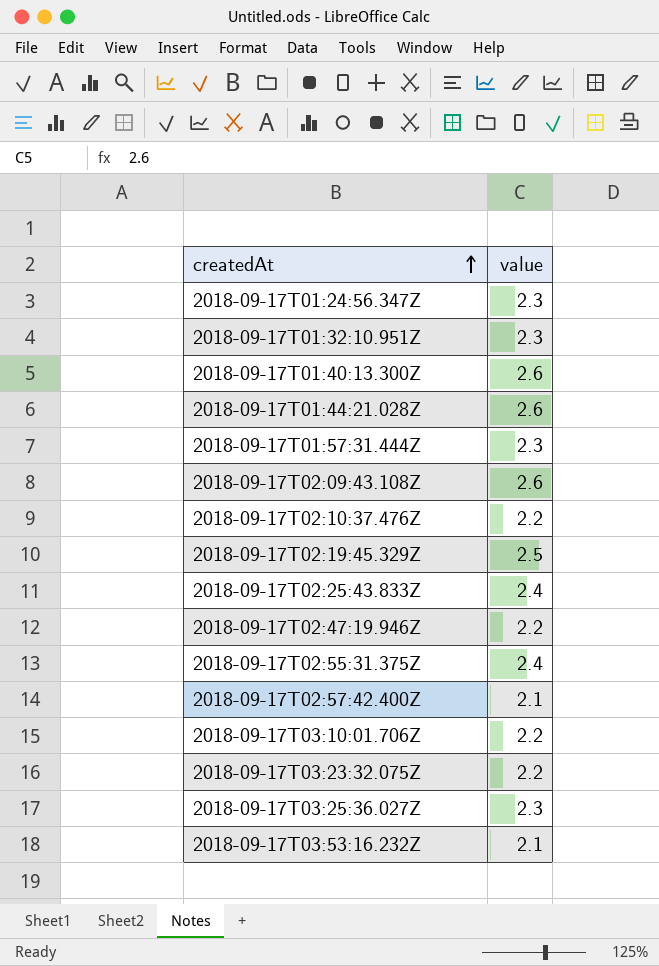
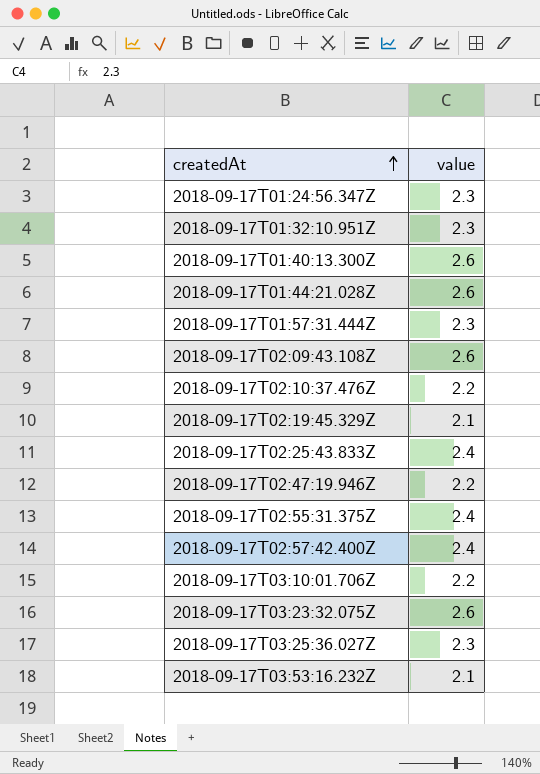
2018-09-17T02:19:45.329Z | value: 2.5 -> 2.1
2018-09-17T02:57:42.400Z | value: 2.1 -> 2.4
2018-09-17T03:23:32.075Z | value: 2.2 -> 2.6

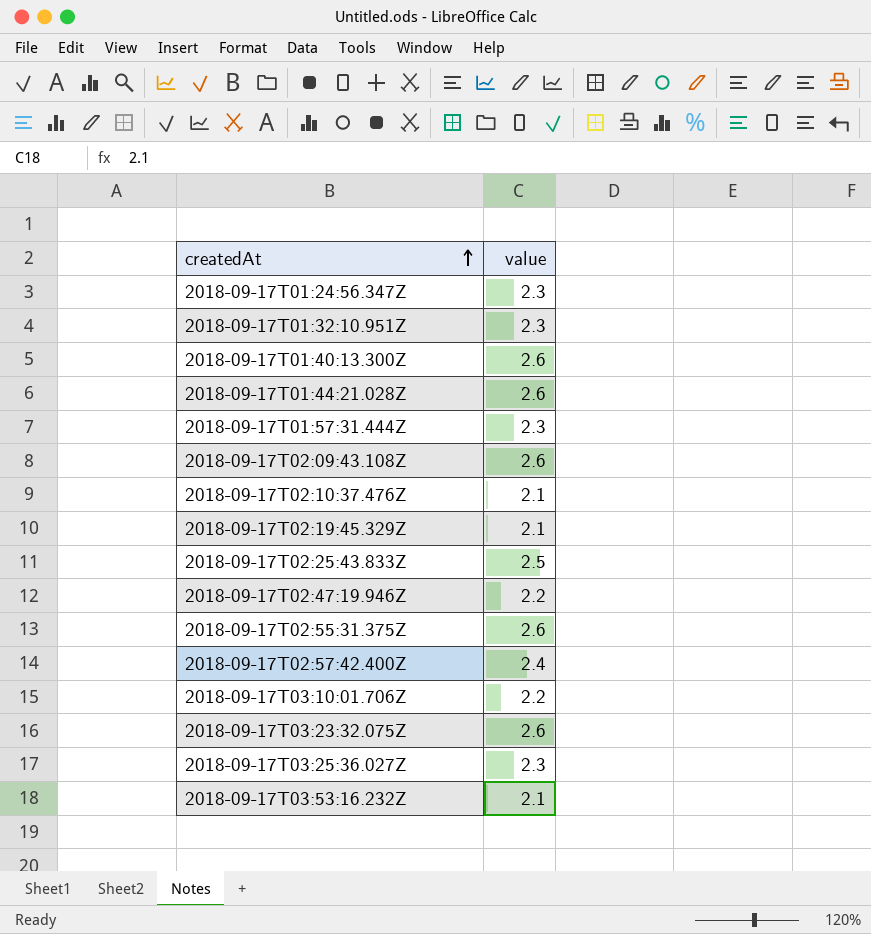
2018-09-17T02:10:37.476Z | value: 2.2 -> 2.1
2018-09-17T02:25:43.833Z | value: 2.4 -> 2.5
2018-09-17T02:55:31.375Z | value: 2.4 -> 2.6

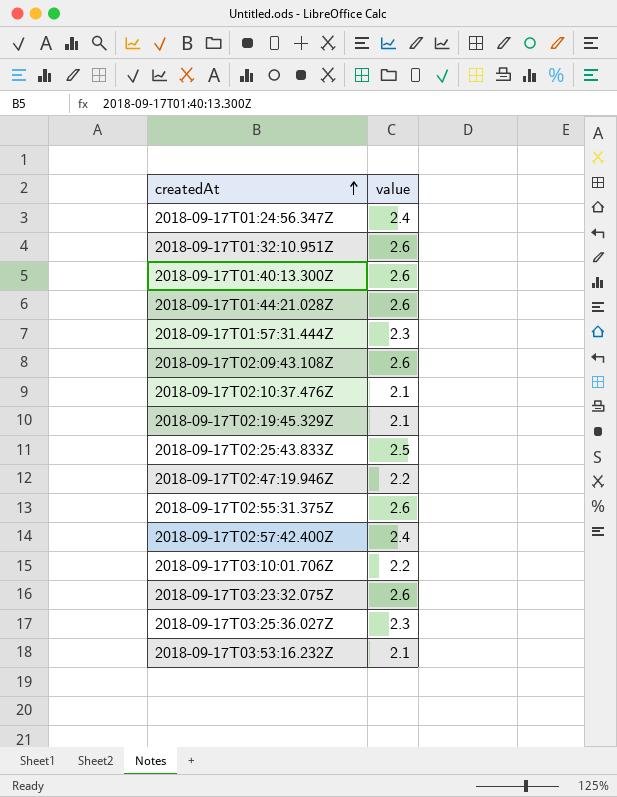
2018-09-17T01:24:56.347Z | value: 2.3 -> 2.4
2018-09-17T01:32:10.951Z | value: 2.3 -> 2.6

